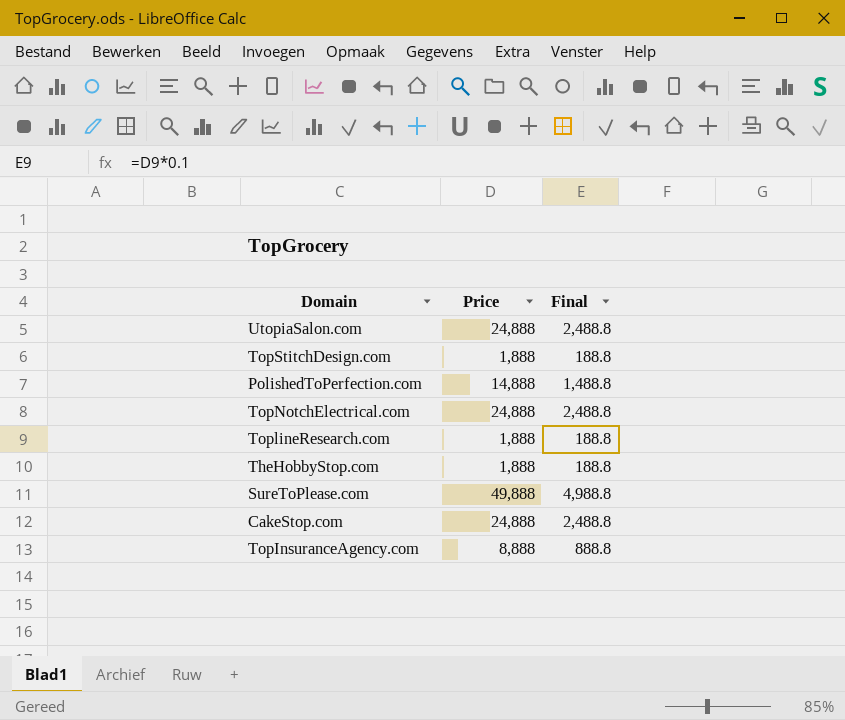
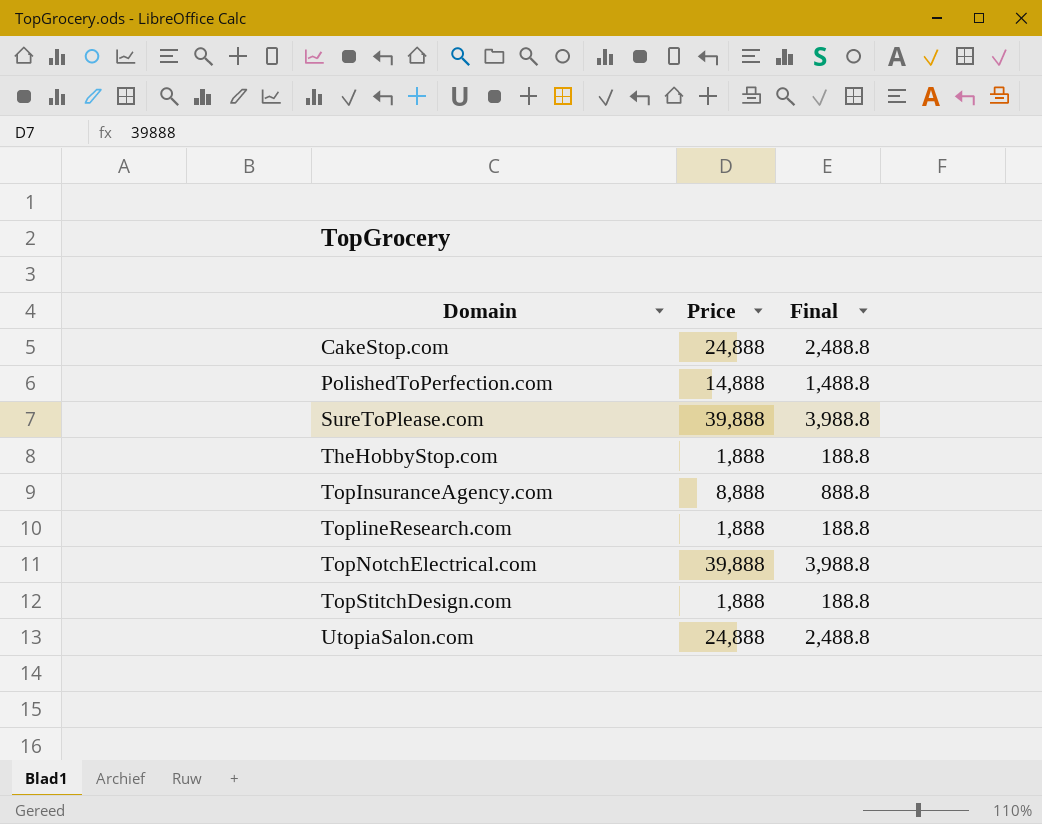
row order: none -> Domain ascending
SureToPlease.com | Price: 49,888 -> 39,888
SureToPlease.com | Final: 4,988.8 -> 3,988.8
TopNotchElectrical.com | Price: 24,888 -> 39,888
TopNotchElectrical.com | Final: 2,488.8 -> 3,988.8

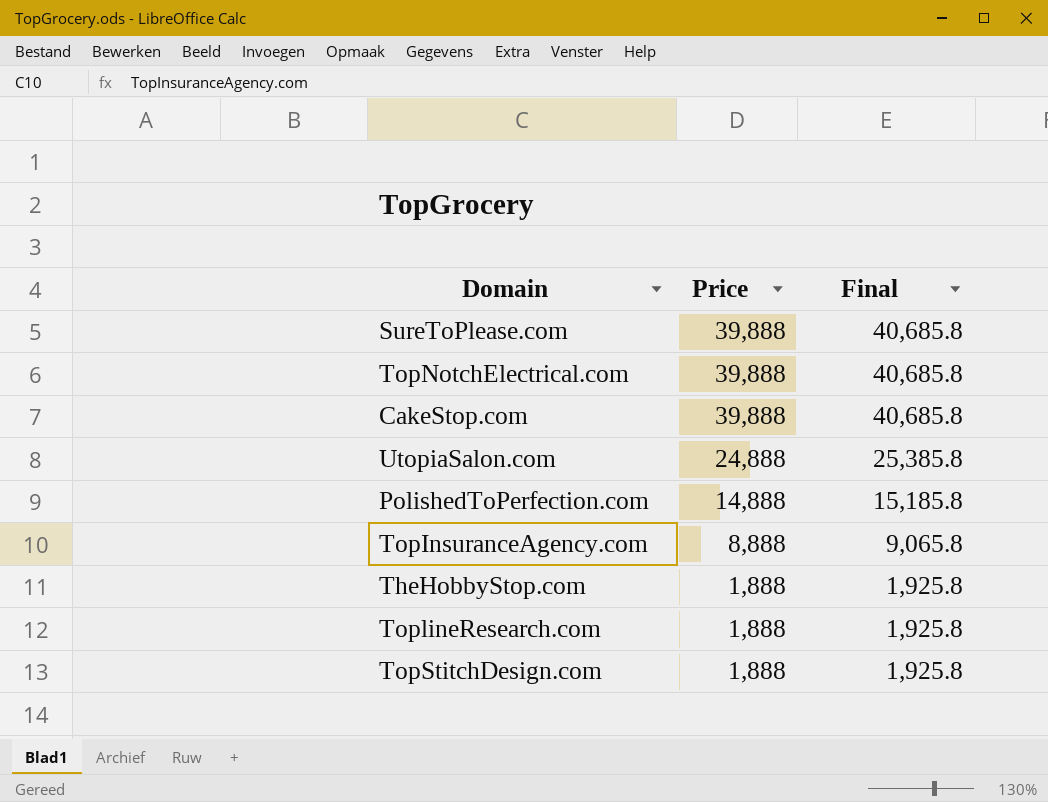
row order: Domain ascending -> Price descending
column Final | formula: [Price] * 0.1 -> [Price] * 1.02
CakeStop.com | Price: 24,888 -> 39,888

